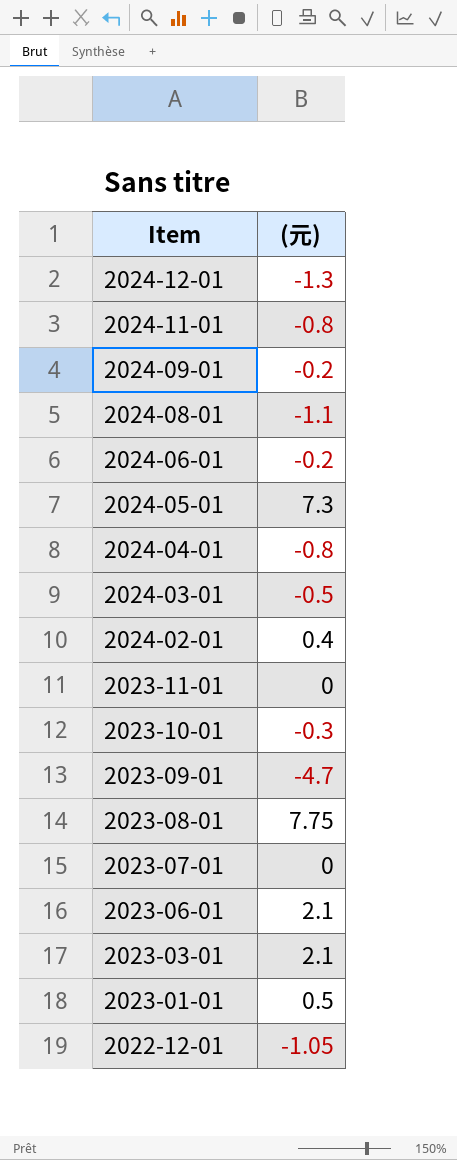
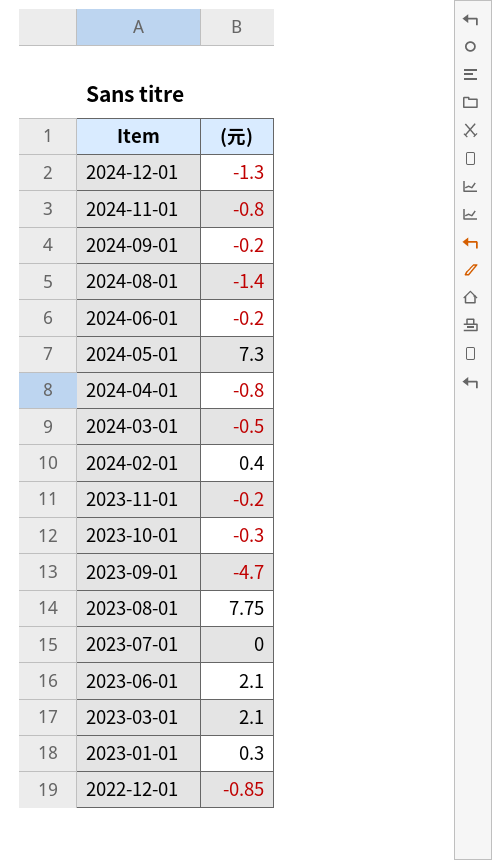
2024-08-01 | (元): -1.1 -> -1.4
2023-11-01 | (元): 0 -> -0.2
2023-01-01 | (元): 0.5 -> 0.3
2022-12-01 | (元): -1.05 -> -0.85

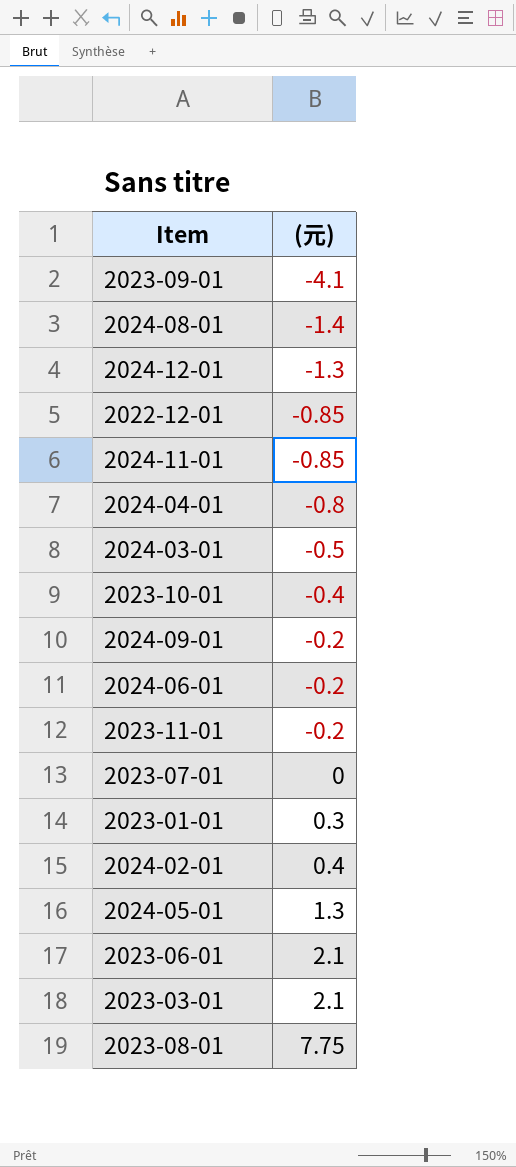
row order: Item descending -> (元) ascending
2023-09-01 | (元): -4.7 -> -4.1
2024-11-01 | (元): -0.8 -> -0.85
2023-10-01 | (元): -0.3 -> -0.4
2024-05-01 | (元): 7.3 -> 1.3

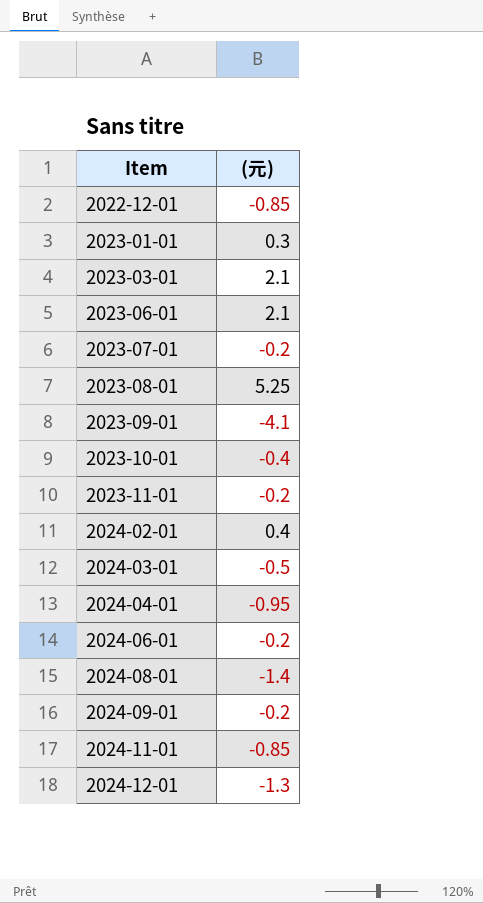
row order: (元) ascending -> Item ascending
row 2024-05-01: 1.3 -> none
2023-07-01 | (元): 0 -> -0.2
2023-08-01 | (元): 7.75 -> 5.25
2024-04-01 | (元): -0.8 -> -0.95

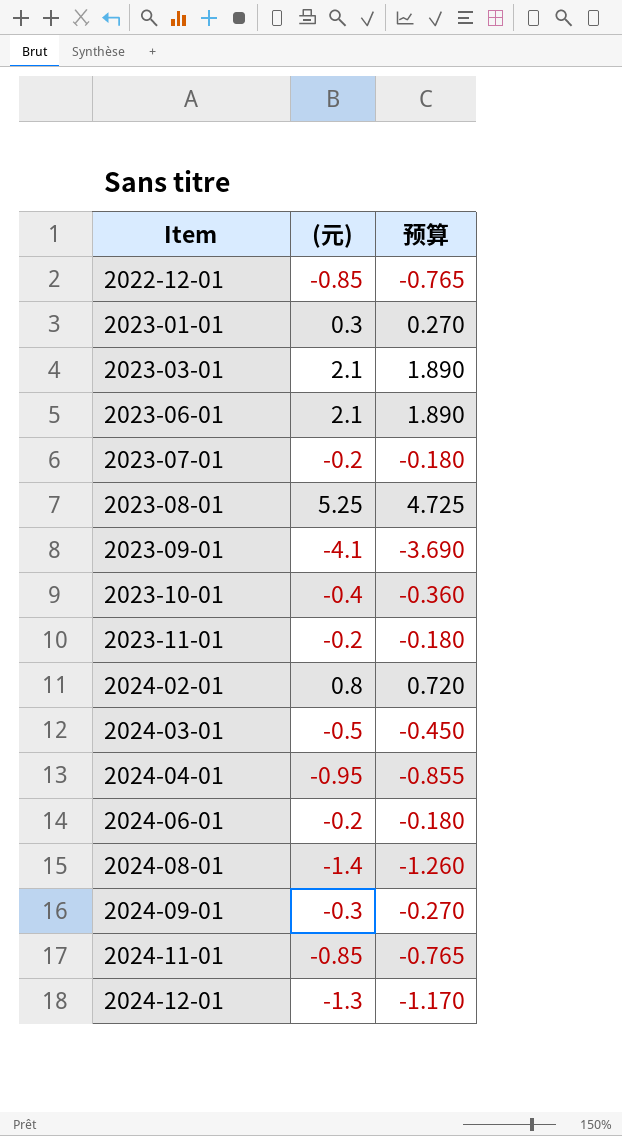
column 预算 | formula: none -> [(元)] * 0.9
2024-02-01 | (元): 0.4 -> 0.8
2024-09-01 | (元): -0.2 -> -0.3

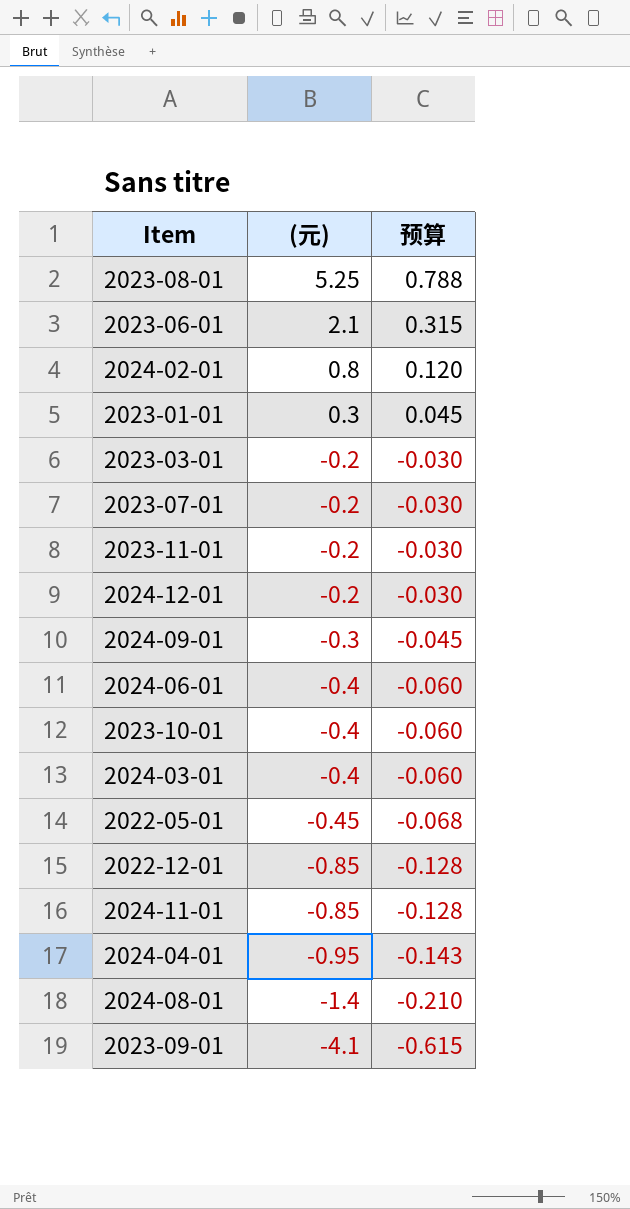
row order: Item ascending -> (元) descending
column 预算 | formula: [(元)] * 0.9 -> [(元)] * 0.15
2023-03-01 | (元): 2.1 -> -0.2
2024-12-01 | (元): -1.3 -> -0.2
2024-06-01 | (元): -0.2 -> -0.4
2024-03-01 | (元): -0.5 -> -0.4
row 2022-05-01: none -> -0.45 | -0.068

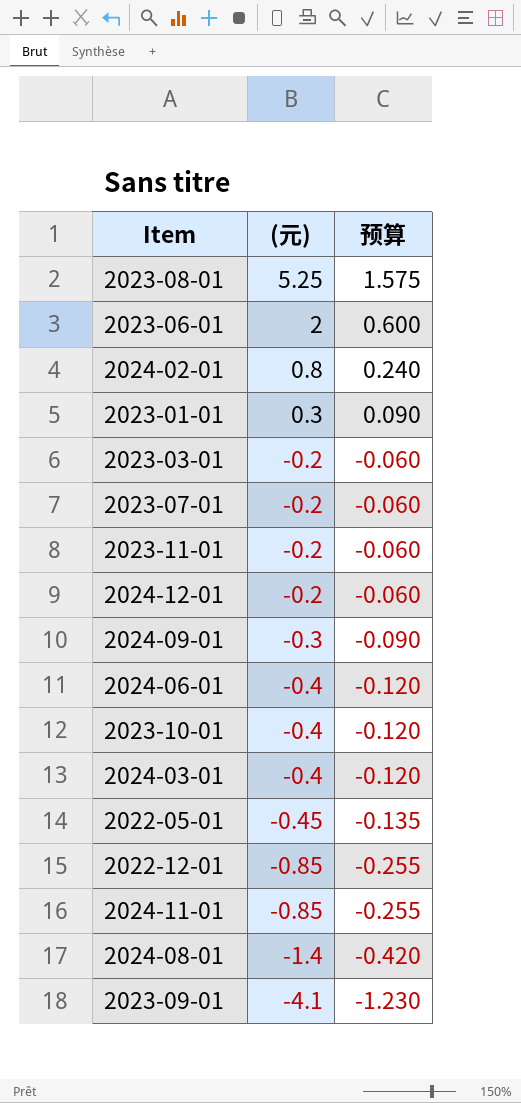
column 预算 | formula: [(元)] * 0.15 -> [(元)] * 0.3
row 2024-04-01: -0.95 | -0.143 -> none
2023-06-01 | (元): 2.1 -> 2

